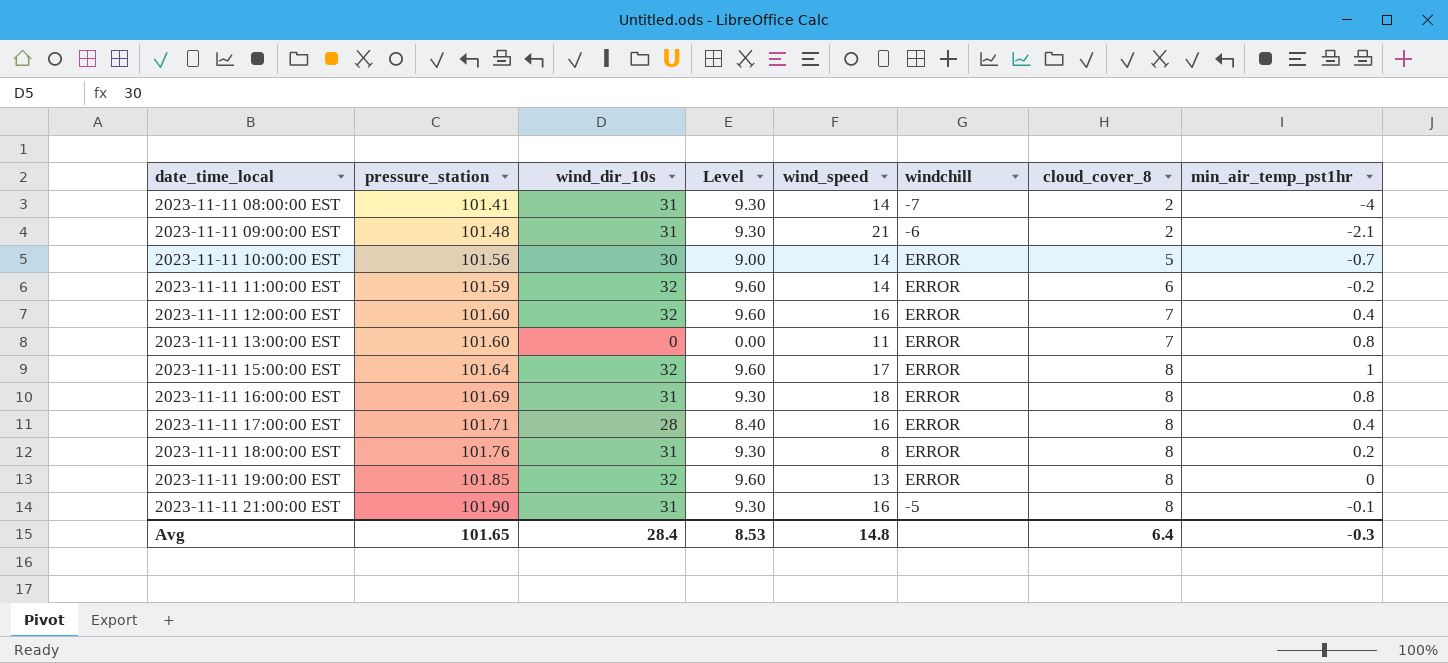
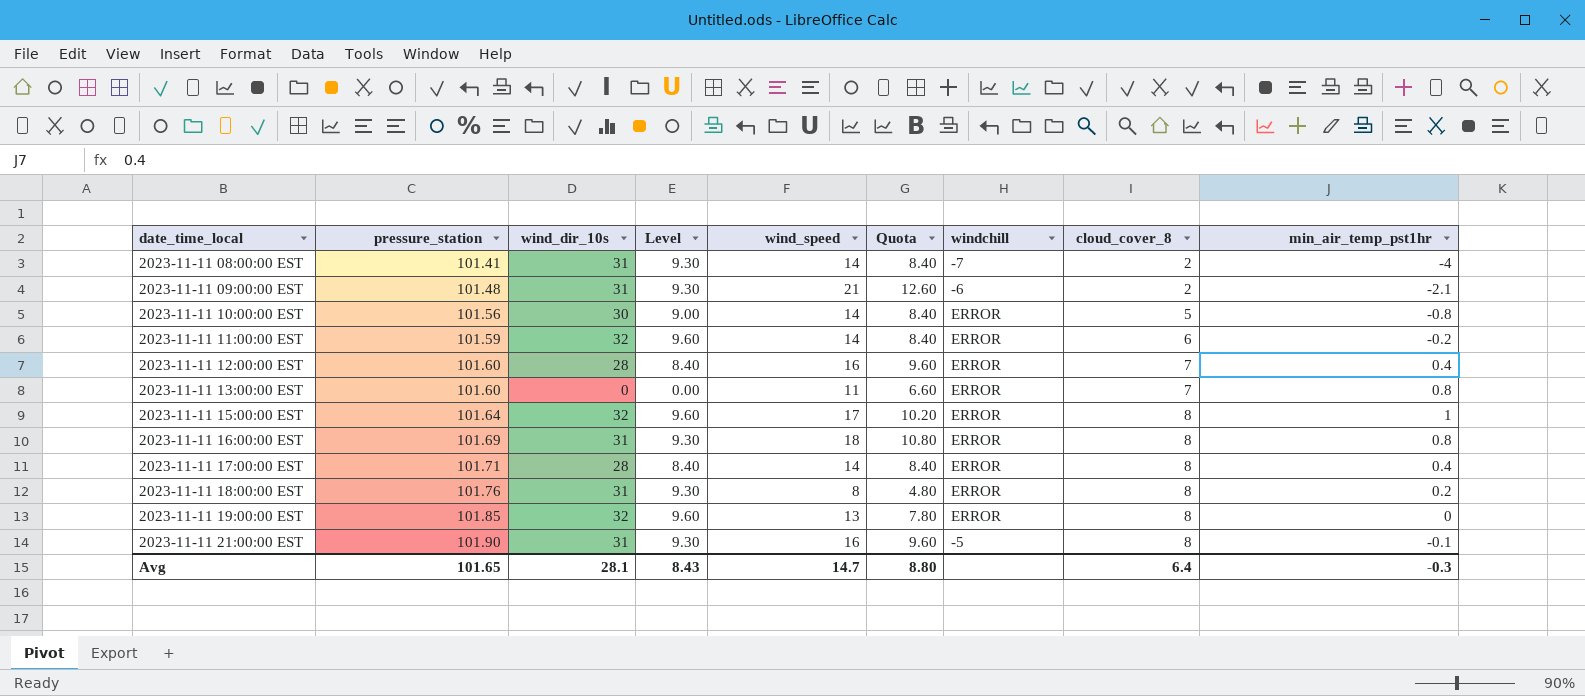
column Quota | formula: none -> [wind_speed] * 0.6
2023-11-11 10:00:00 EST | min_air_temp_pst1hr: -0.7 -> -0.8
2023-11-11 12:00:00 EST | wind_dir_10s: 32 -> 28
2023-11-11 12:00:00 EST | Level: 9.60 -> 8.40
2023-11-11 17:00:00 EST | wind_speed: 16 -> 14
Avg | wind_dir_10s: 28.4 -> 28.1
Avg | Level: 8.53 -> 8.43
Avg | wind_speed: 14.8 -> 14.7

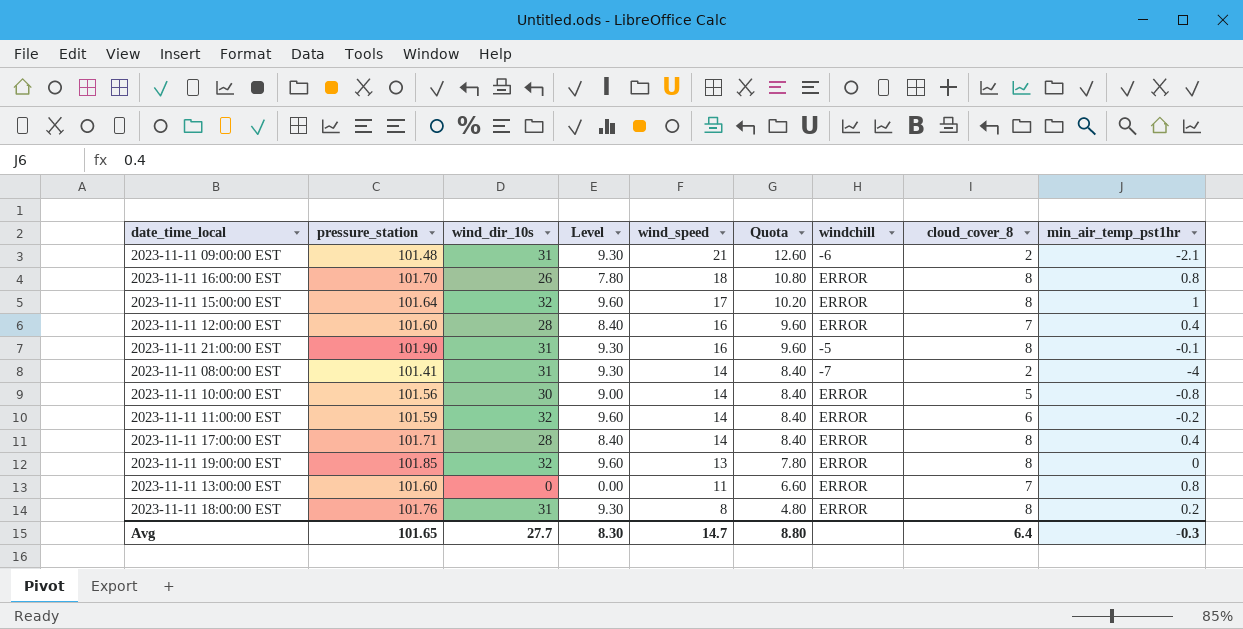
row order: date_time_local ascending -> wind_speed descending
2023-11-11 16:00:00 EST | pressure_station: 101.69 -> 101.70
2023-11-11 16:00:00 EST | wind_dir_10s: 31 -> 26
2023-11-11 16:00:00 EST | Level: 9.30 -> 7.80
Avg | wind_dir_10s: 28.1 -> 27.7
Avg | Level: 8.43 -> 8.30

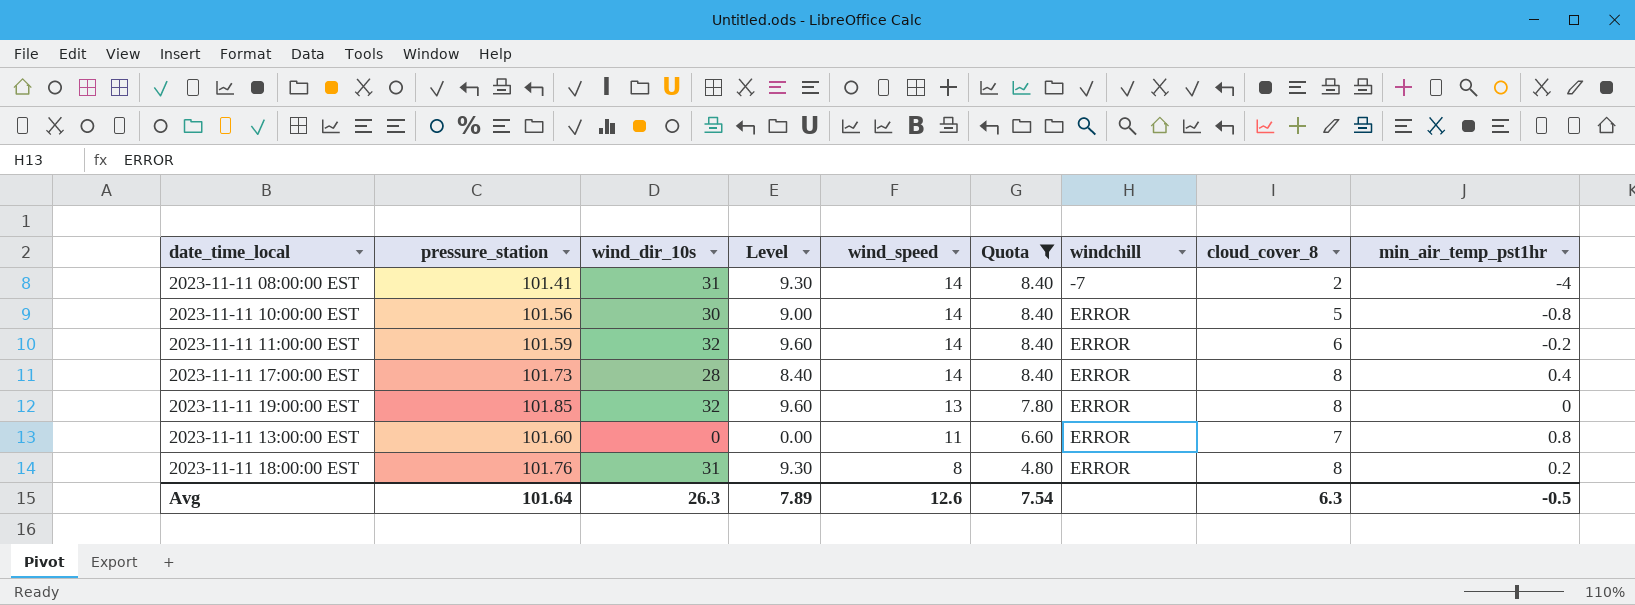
filter: none -> Quota <= 8.40
2023-11-11 17:00:00 EST | pressure_station: 101.71 -> 101.73
Avg | pressure_station: 101.65 -> 101.64
Avg | wind_dir_10s: 27.7 -> 26.3
Avg | Level: 8.30 -> 7.89
Avg | wind_speed: 14.7 -> 12.6
Avg | Quota: 8.80 -> 7.54
Avg | cloud_cover_8: 6.4 -> 6.3
Avg | min_air_temp_pst1hr: -0.3 -> -0.5

